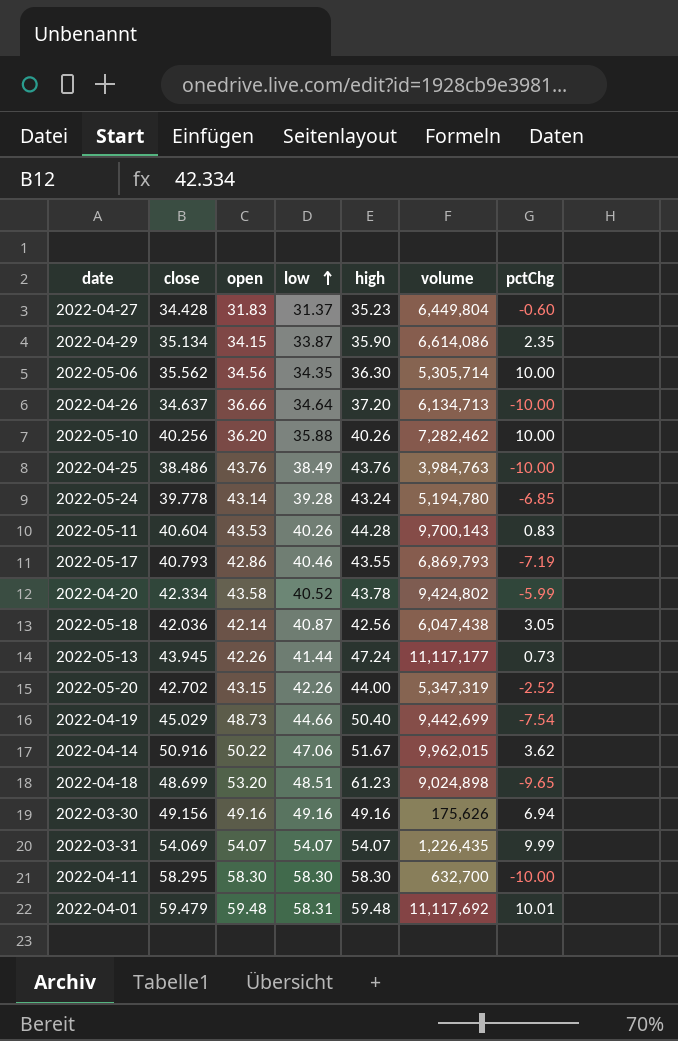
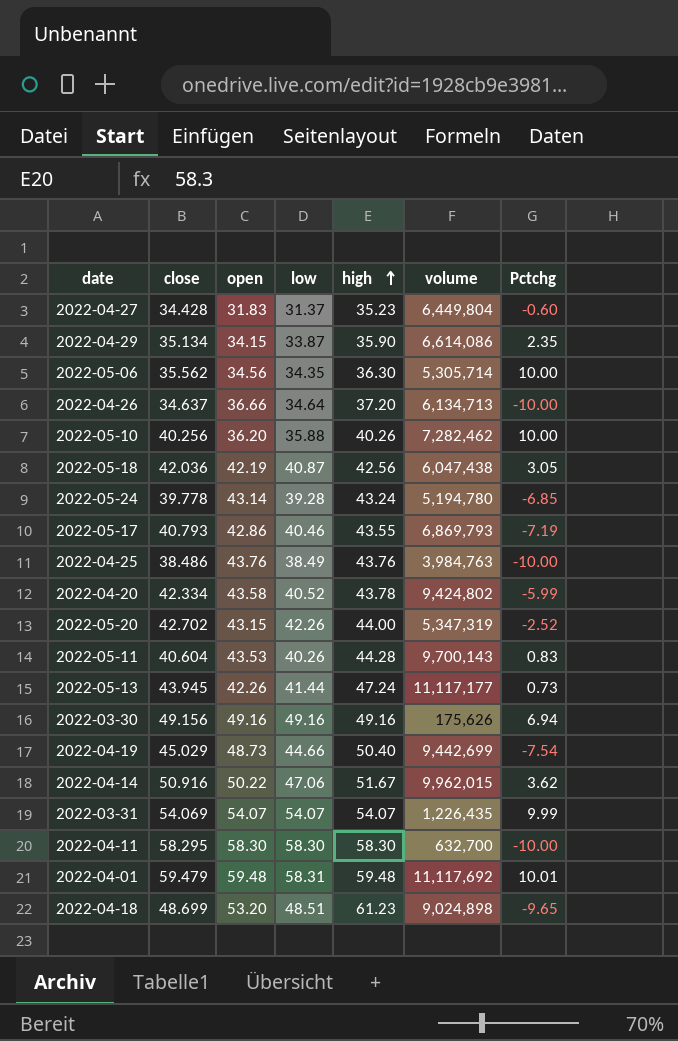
row order: low ascending -> high ascending
column name: pctChg -> Pctchg
2022-05-18 | open: 42.14 -> 42.19

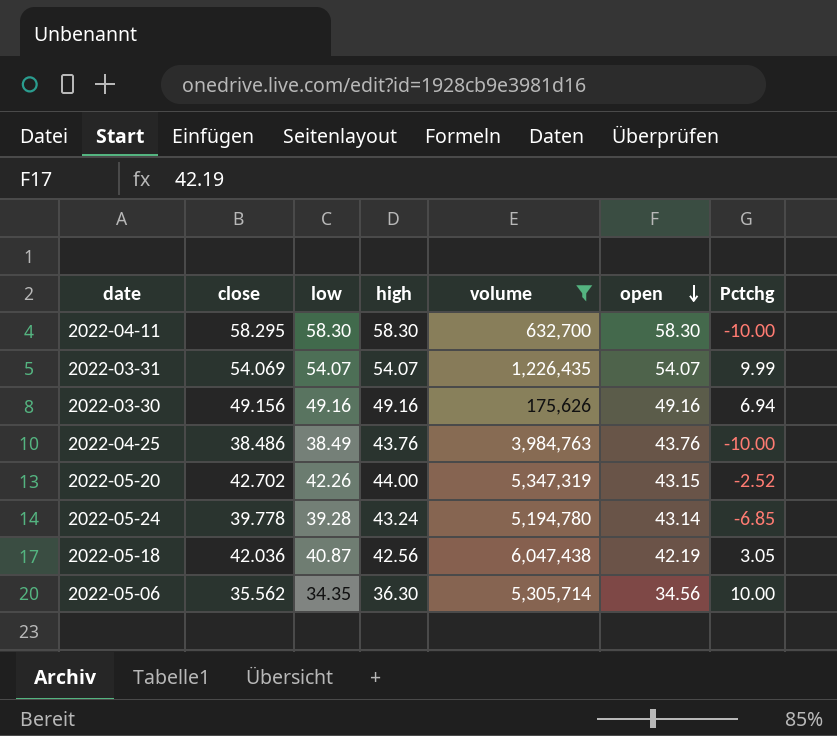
filter: none -> volume <= 6,047,438
row order: high ascending -> open descending
column open | position: 3 -> 6

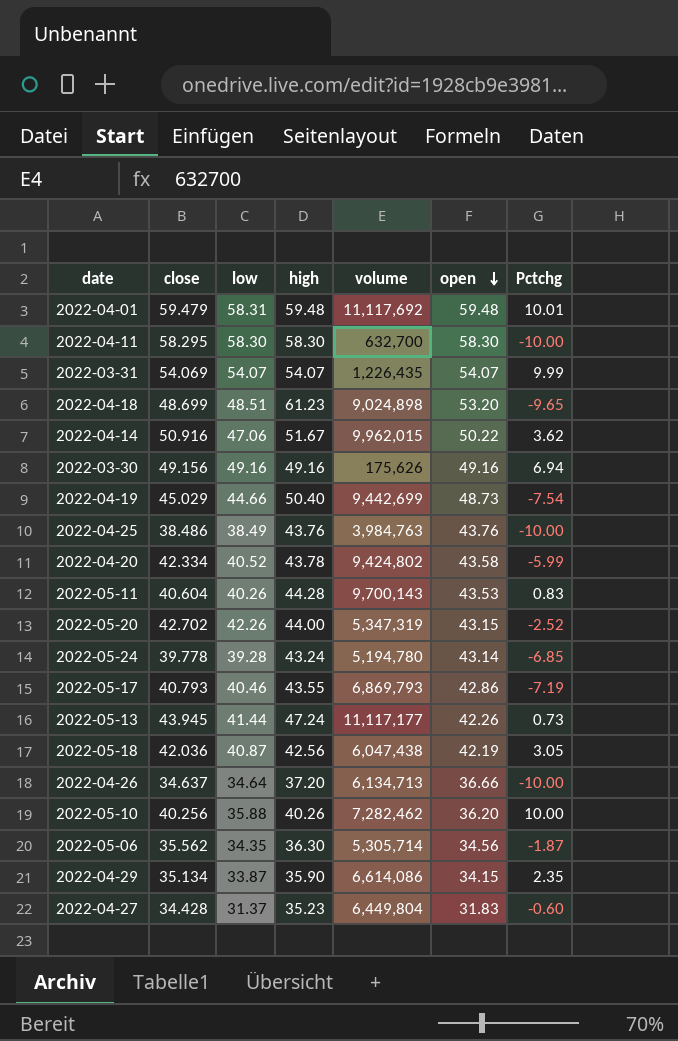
filter: volume <= 6,047,438 -> none
2022-05-06 | Pctchg: 10.00 -> -1.87

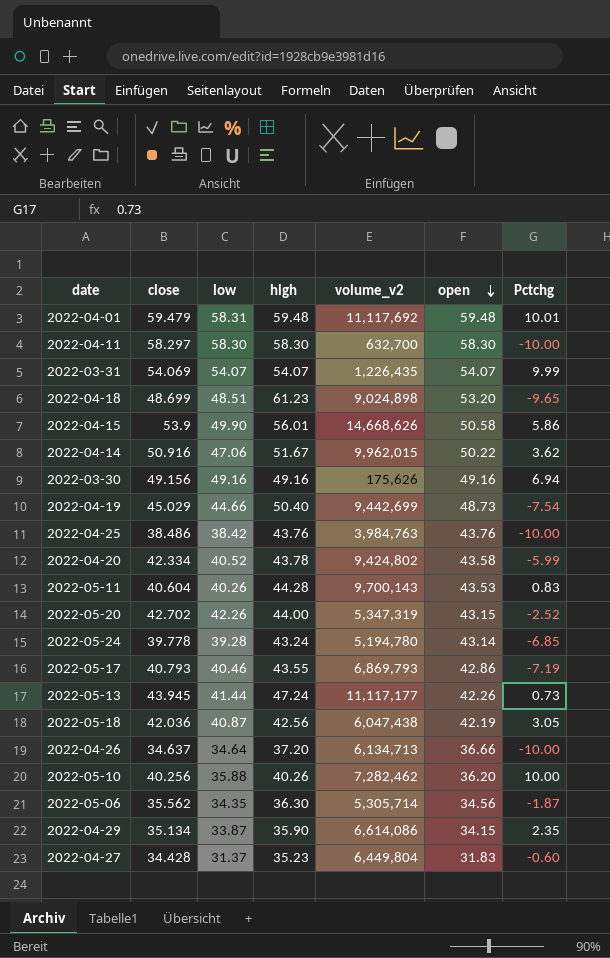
column name: volume -> volume_v2
2022-04-11 | close: 58.295 -> 58.297
row 2022-04-15: none -> 53.9 | 49.90 | 56.01 | 14,668,626 | 50.58 | 5.86
2022-04-25 | low: 38.49 -> 38.42

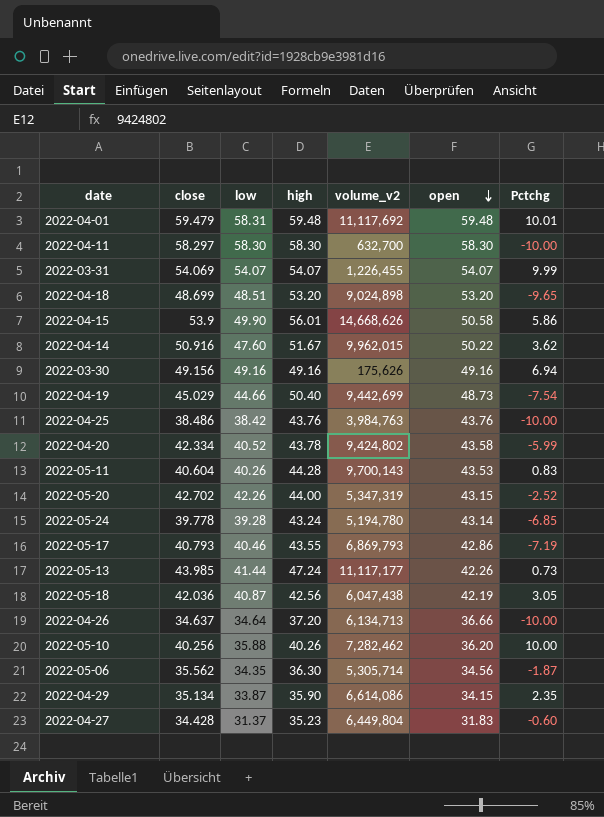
2022-03-31 | volume_v2: 1,226,435 -> 1,226,455
2022-04-18 | high: 61.23 -> 53.20
2022-04-14 | low: 47.06 -> 47.60
2022-05-13 | close: 43.945 -> 43.985

